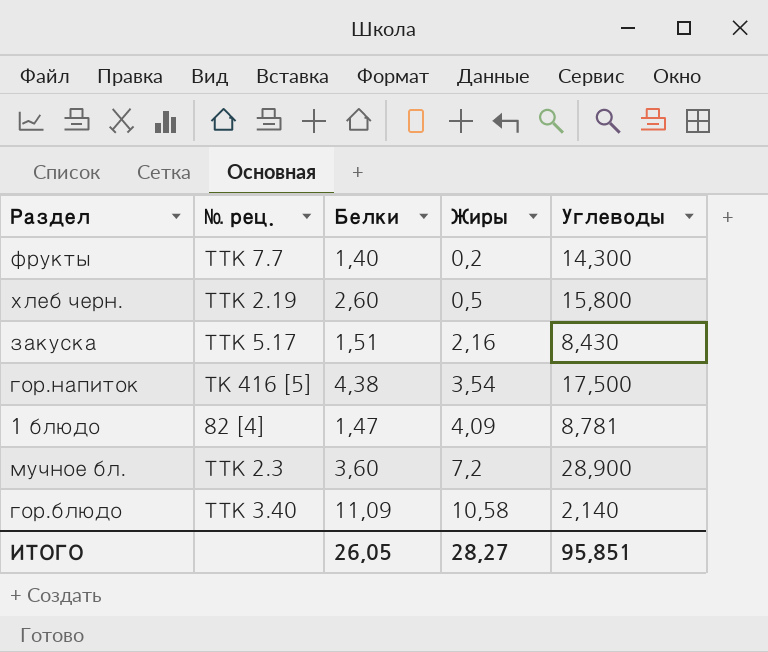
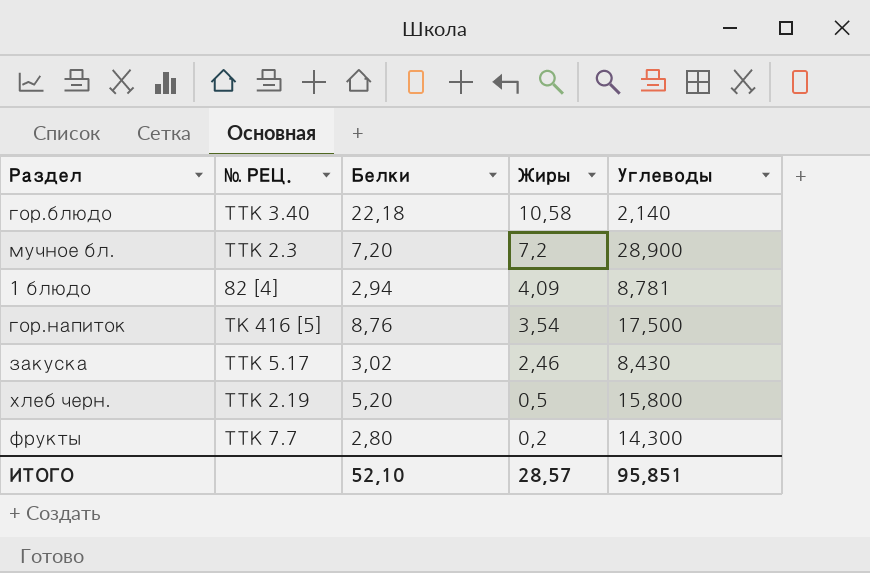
row order: Жиры ascending -> Жиры descending
column name: № рец. -> № РЕЦ.
гор.блюдо | Белки: 11,09 -> 22,18
мучное бл. | Белки: 3,60 -> 7,20
1 блюдо | Белки: 1,47 -> 2,94
гор.напиток | Белки: 4,38 -> 8,76
закуска | Белки: 1,51 -> 3,02
закуска | Жиры: 2,16 -> 2,46
хлеб черн. | Белки: 2,60 -> 5,20
фрукты | Белки: 1,40 -> 2,80
ИТОГО | Белки: 26,05 -> 52,10
ИТОГО | Жиры: 28,27 -> 28,57

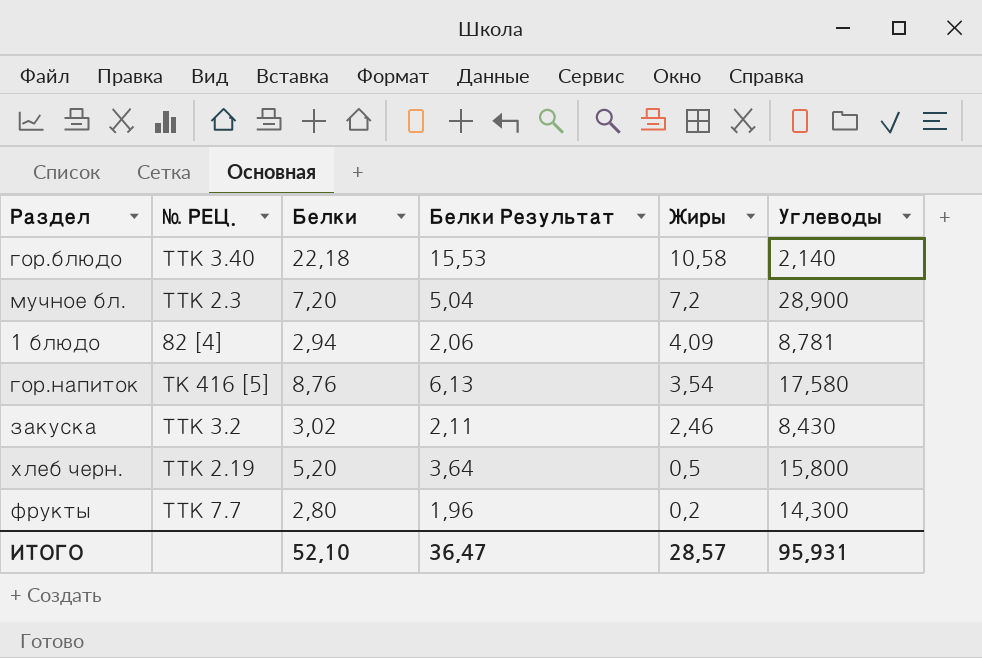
column Белки Результат | formula: none -> [Белки] * 0,7
гор.напиток | Углеводы: 17,500 -> 17,580
закуска | № РЕЦ.: ТТК 5.17 -> ТТК 3.2
ИТОГО | Углеводы: 95,851 -> 95,931

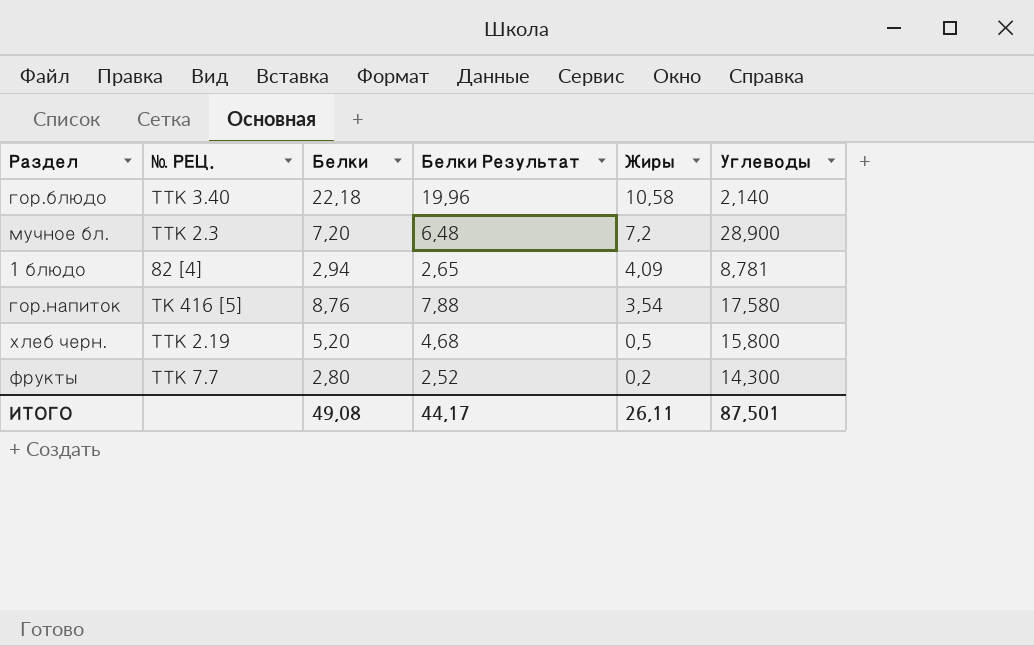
column Белки Результат | formula: [Белки] * 0,7 -> [Белки] * 0,9
row закуска: ТТК 3.2 | 3,02 | 2,11 | 2,46 | 8,430 -> none
ИТОГО | Белки: 52,10 -> 49,08
ИТОГО | Белки Результат: 36,47 -> 44,17
ИТОГО | Жиры: 28,57 -> 26,11
ИТОГО | Углеводы: 95,931 -> 87,501

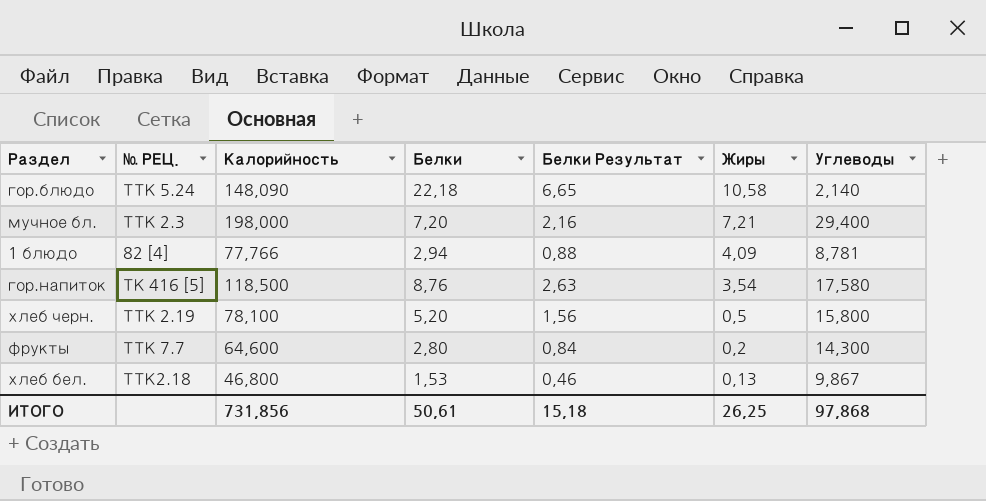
column Калорийность | position: none -> 3
column Белки Результат | formula: [Белки] * 0,9 -> [Белки] * 0,3
гор.блюдо | № РЕЦ.: ТТК 3.40 -> ТТК 5.24
мучное бл. | Жиры: 7,2 -> 7,21
мучное бл. | Углеводы: 28,900 -> 29,400
row хлеб бел.: none -> ТТК2.18 | 46,800 | 1,53 | 0,46 | 0,13 | 9,867
ИТОГО | Белки: 49,08 -> 50,61
ИТОГО | Белки Результат: 44,17 -> 15,18
ИТОГО | Жиры: 26,11 -> 26,25
ИТОГО | Углеводы: 87,501 -> 97,868

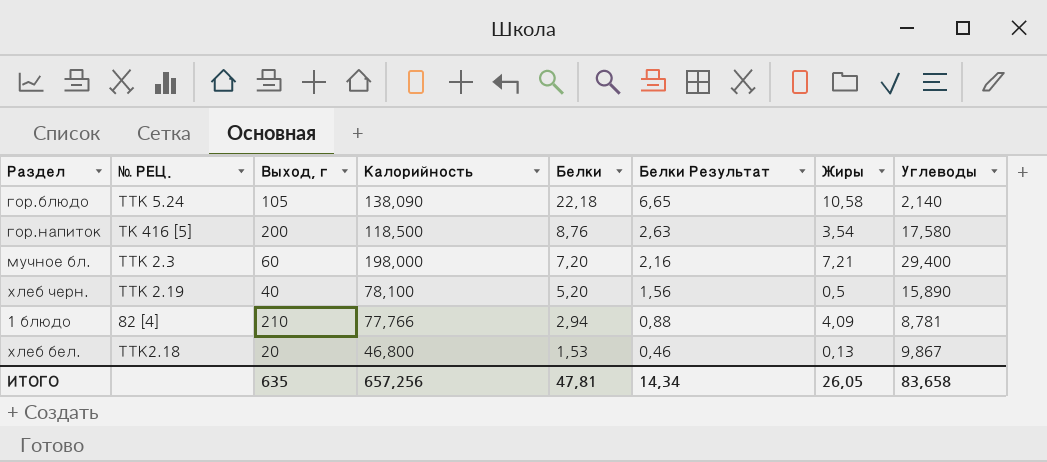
row order: Жиры descending -> Белки descending
column Выход, г | position: none -> 3
row фрукты: ТТК 7.7 | 64,600 | 2,80 | 0,84 | 0,2 | 14,300 -> none
гор.блюдо | Калорийность: 148,090 -> 138,090
хлеб черн. | Углеводы: 15,800 -> 15,890
ИТОГО | Калорийность: 731,856 -> 657,256
ИТОГО | Белки: 50,61 -> 47,81
ИТОГО | Белки Результат: 15,18 -> 14,34
ИТОГО | Жиры: 26,25 -> 26,05
ИТОГО | Углеводы: 97,868 -> 83,658

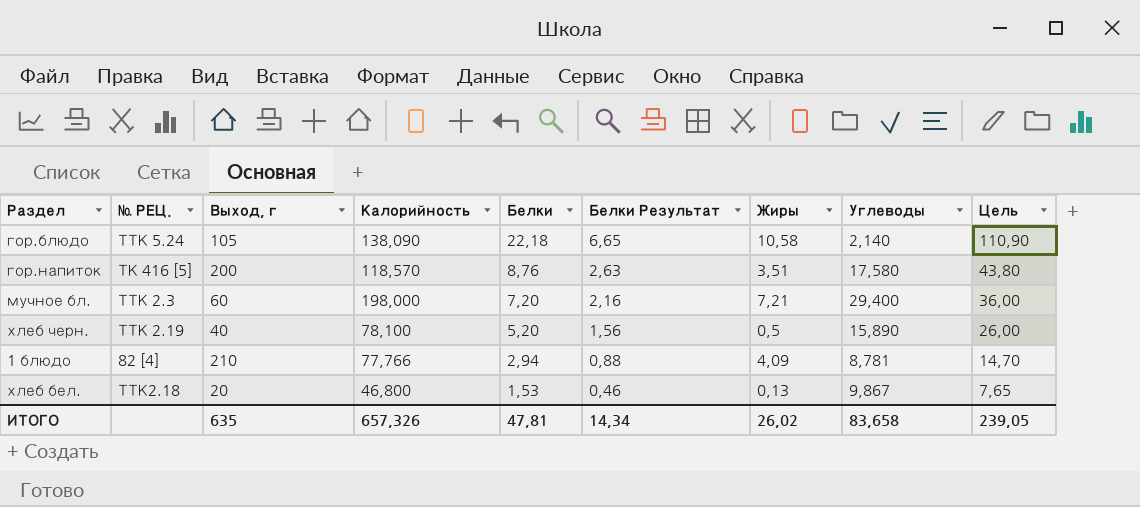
column Цель | formula: none -> [Белки] * 5
гор.напиток | Калорийность: 118,500 -> 118,570
гор.напиток | Жиры: 3,54 -> 3,51
ИТОГО | Калорийность: 657,256 -> 657,326
ИТОГО | Жиры: 26,05 -> 26,02

